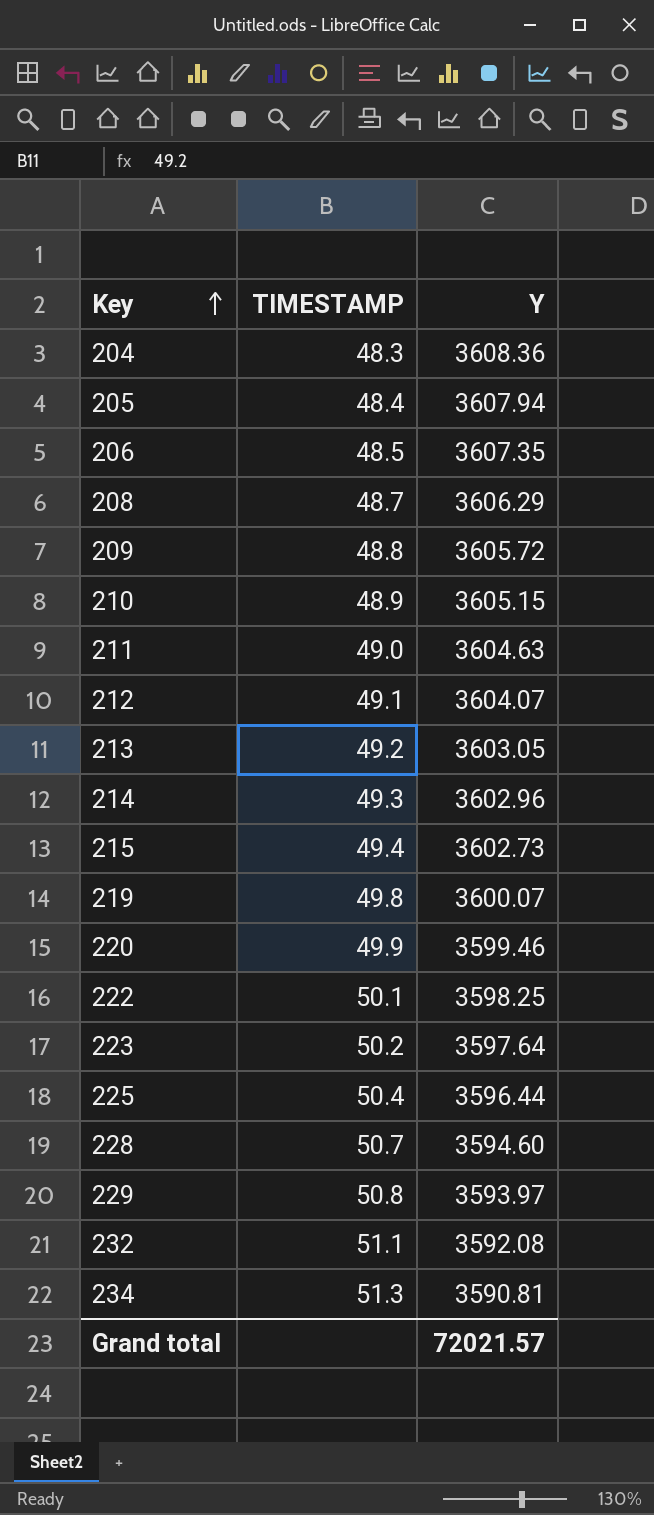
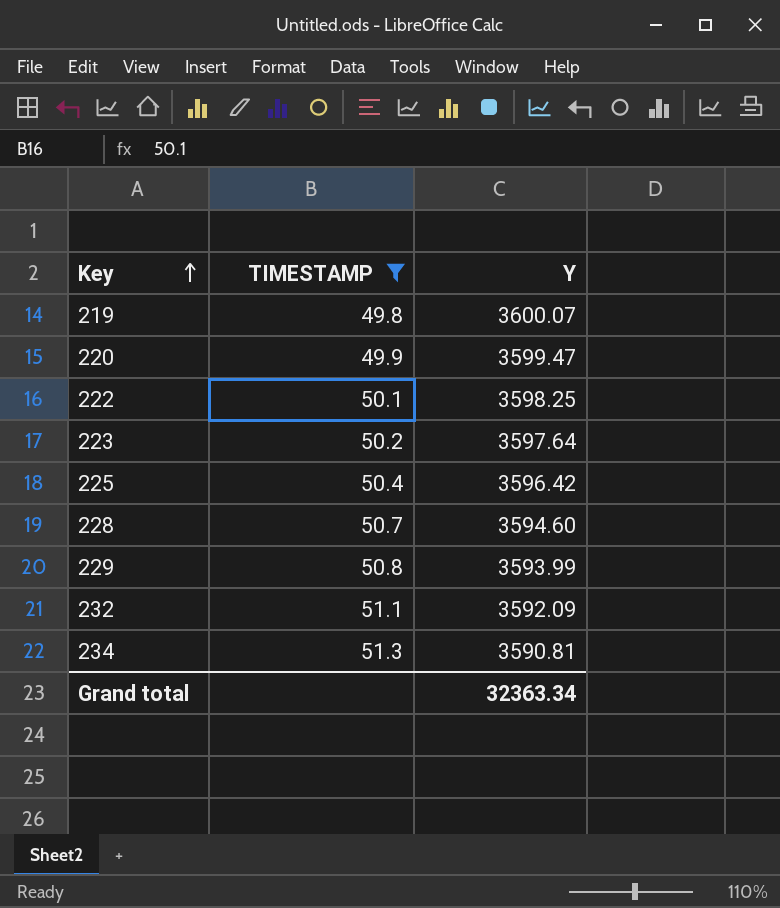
filter: none -> TIMESTAMP >= 49.8
220 | Y: 3599.46 -> 3599.47
225 | Y: 3596.44 -> 3596.42
229 | Y: 3593.97 -> 3593.99
232 | Y: 3592.08 -> 3592.09
Grand total | Y: 72021.57 -> 32363.34

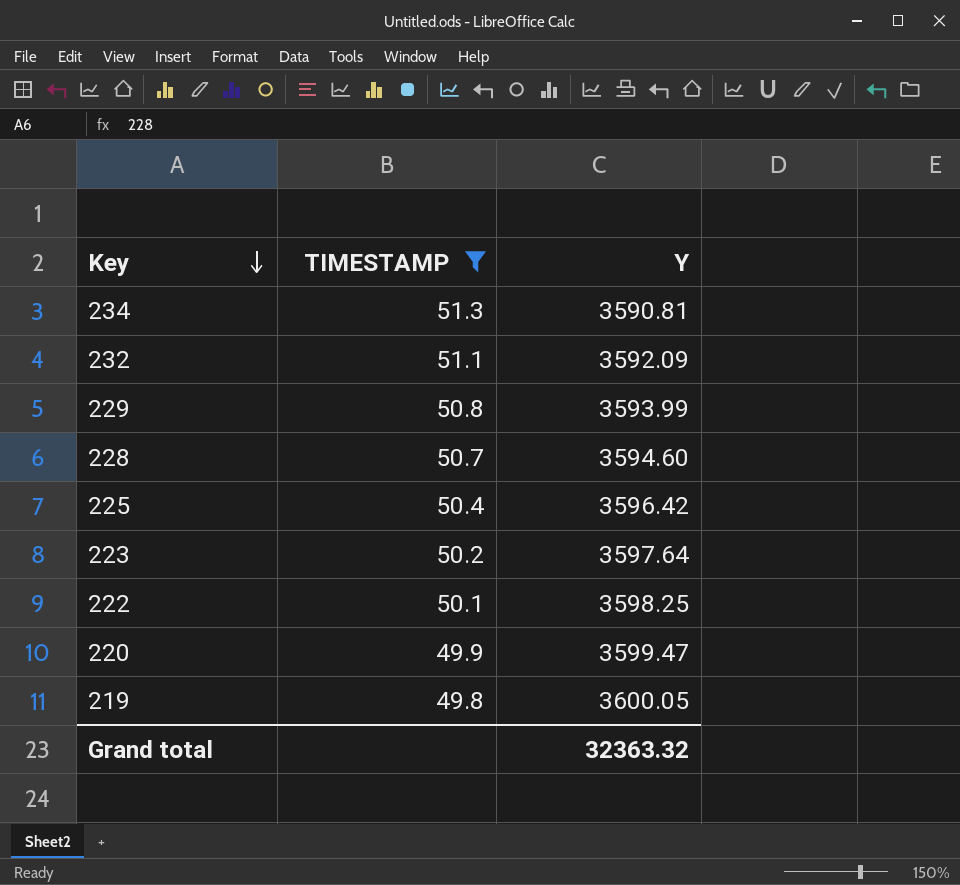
row order: Key ascending -> Key descending
219 | Y: 3600.07 -> 3600.05
Grand total | Y: 32363.34 -> 32363.32

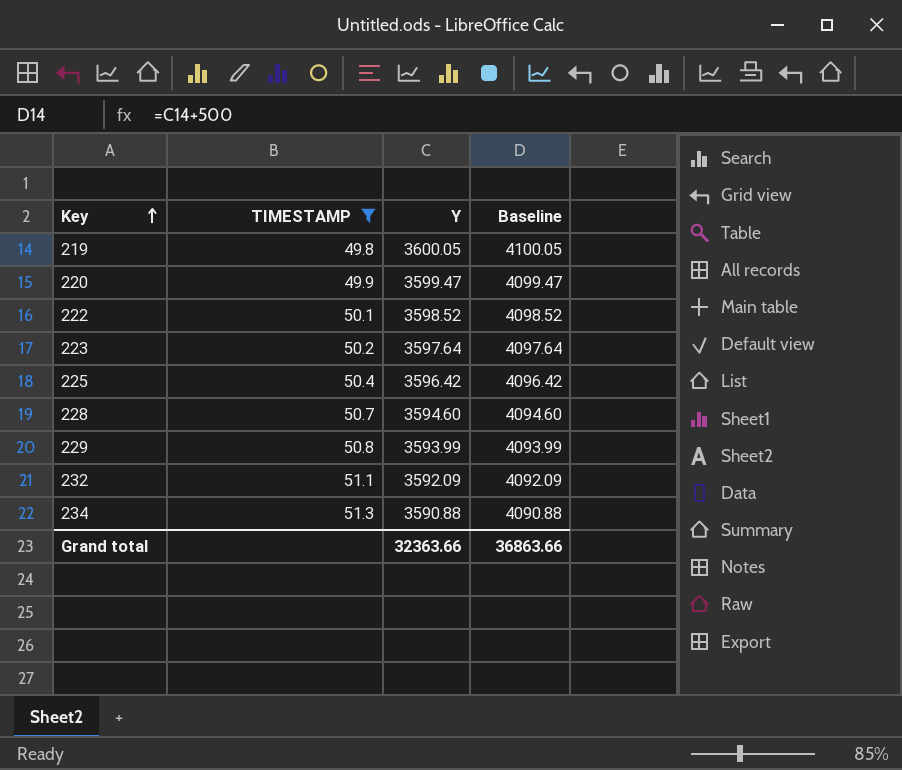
row order: Key descending -> Key ascending
column Baseline | formula: none -> [Y] + 500
222 | Y: 3598.25 -> 3598.52
234 | Y: 3590.81 -> 3590.88
Grand total | Y: 32363.32 -> 32363.66

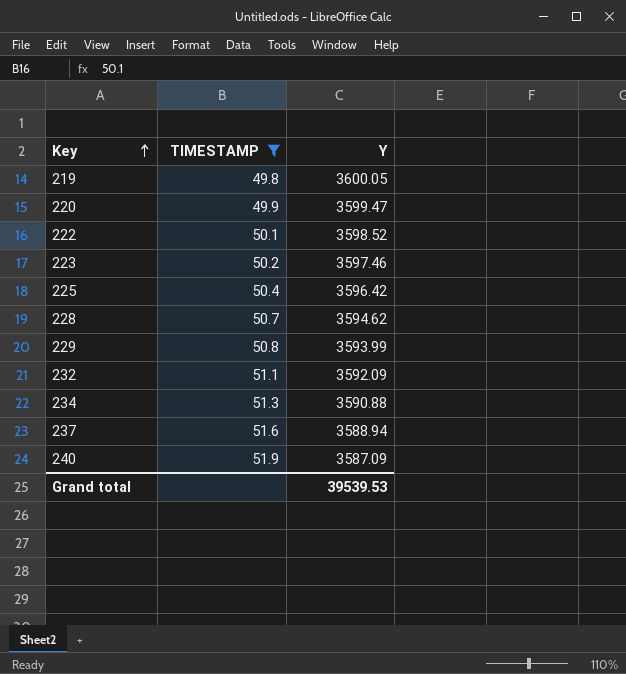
column Baseline | formula: [Y] + 500 -> none
223 | Y: 3597.64 -> 3597.46
228 | Y: 3594.60 -> 3594.62
row 237: none -> 51.6 | 3588.94
row 240: none -> 51.9 | 3587.09
Grand total | Y: 32363.66 -> 39539.53

